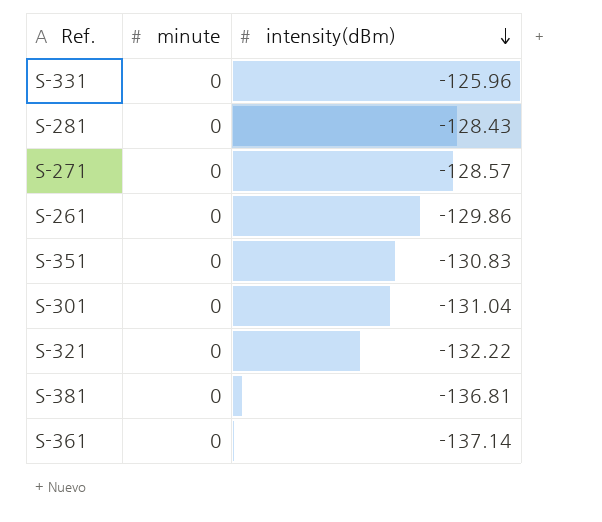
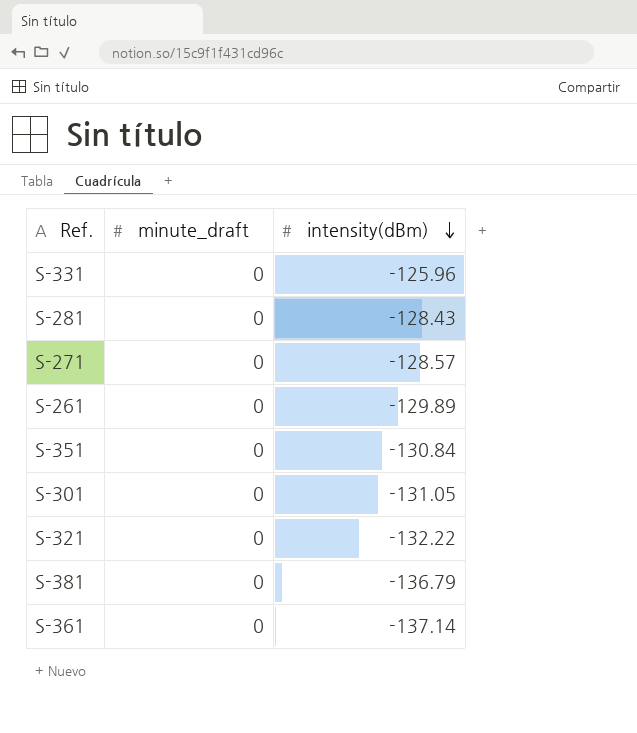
column name: minute -> minute_draft
S-261 | intensity(dBm): -129.86 -> -129.89
S-351 | intensity(dBm): -130.83 -> -130.84
S-301 | intensity(dBm): -131.04 -> -131.05
S-381 | intensity(dBm): -136.81 -> -136.79

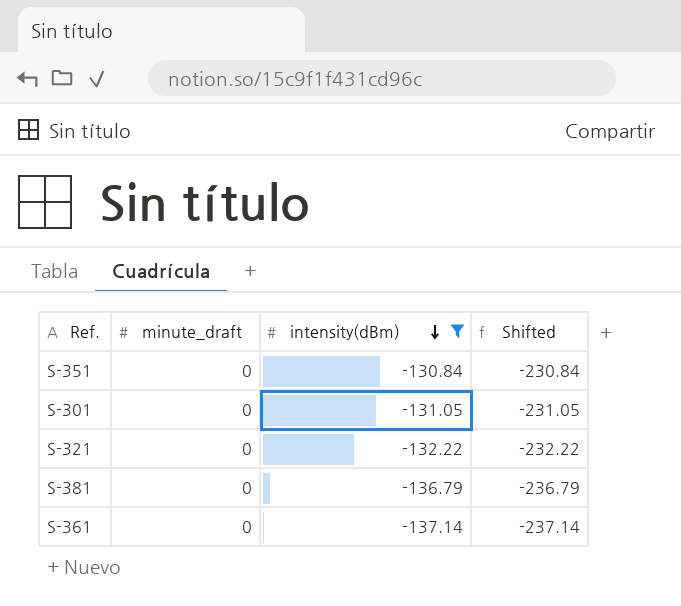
filter: none -> intensity(dBm) <= -130.84
column Shifted | formula: none -> [intensity(dBm)] - 100

